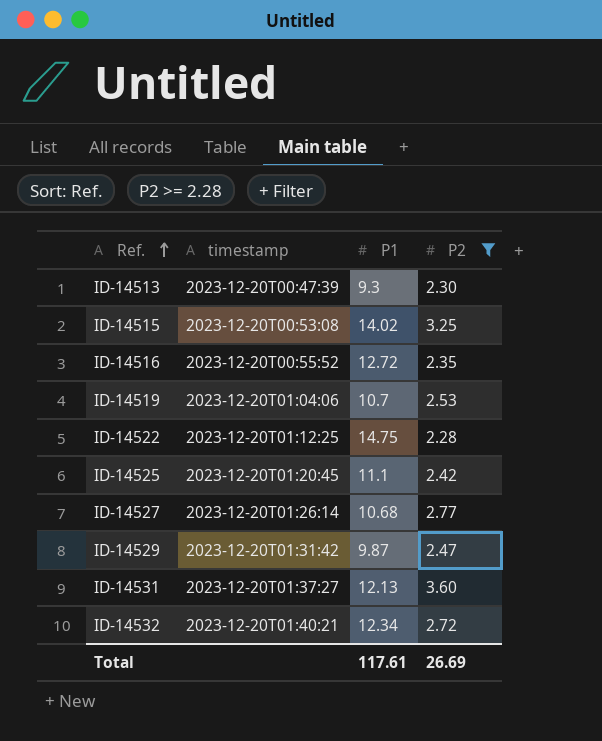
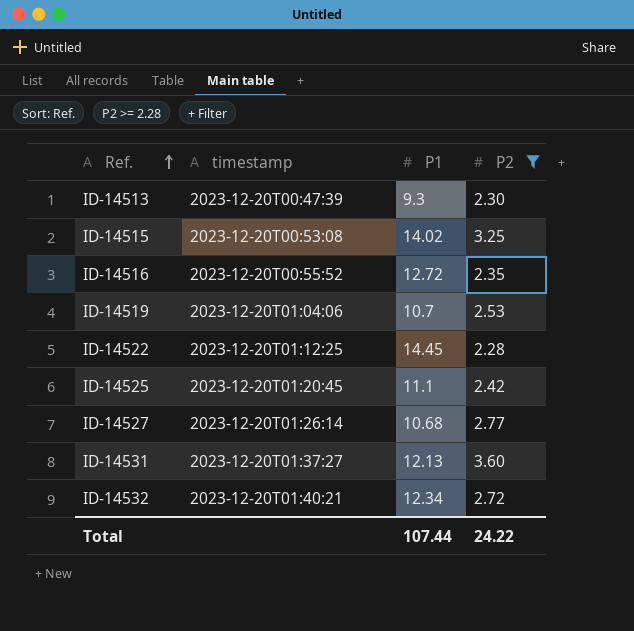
row ID-14529: 2023-12-20T01:31:42 | 9.87 | 2.47 -> none
ID-14522 | P1: 14.75 -> 14.45
Total | P1: 117.61 -> 107.44
Total | P2: 26.69 -> 24.22

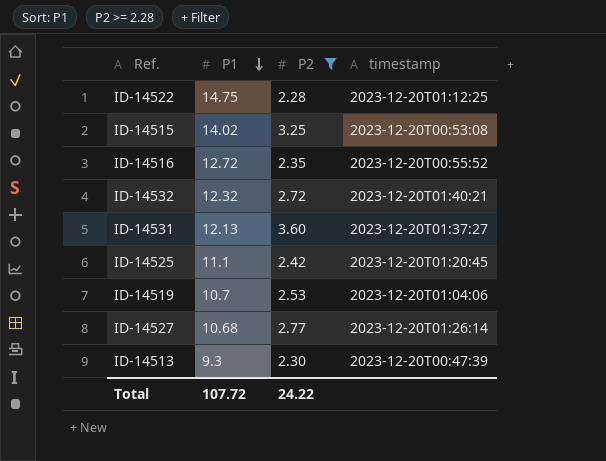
row order: Ref. ascending -> P1 descending
column timestamp | position: 2 -> 4
ID-14522 | P1: 14.45 -> 14.75
ID-14532 | P1: 12.34 -> 12.32
Total | P1: 107.44 -> 107.72

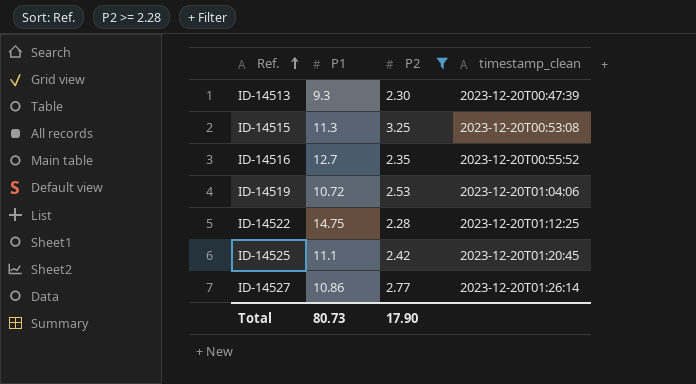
row order: P1 descending -> Ref. ascending
column name: timestamp -> timestamp_clean
row ID-14532: 12.32 | 2.72 | 2023-12-20T01:40:21 -> none
row ID-14531: 12.13 | 3.60 | 2023-12-20T01:37:27 -> none
ID-14515 | P1: 14.02 -> 11.3
ID-14516 | P1: 12.72 -> 12.7
ID-14519 | P1: 10.7 -> 10.72
ID-14527 | P1: 10.68 -> 10.86
Total | P1: 107.72 -> 80.73
Total | P2: 24.22 -> 17.90

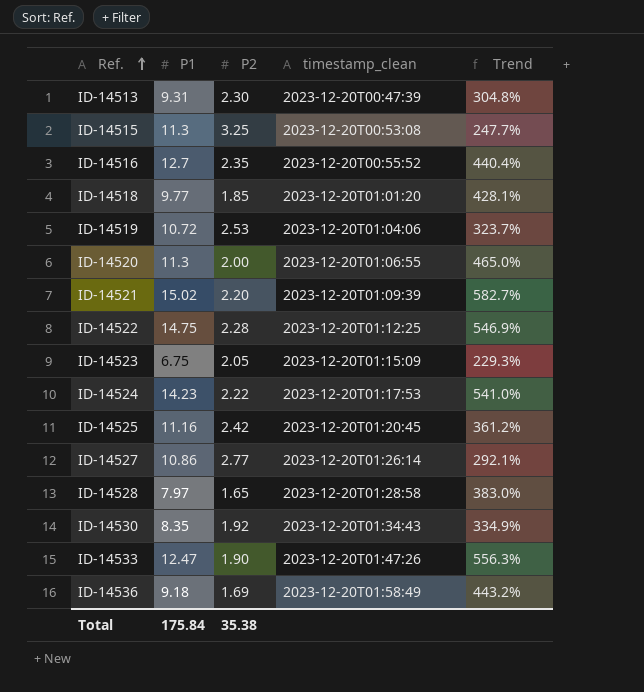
filter: P2 >= 2.28 -> none
column Trend | formula: none -> ([P1] - [P2]) / [P2]
ID-14513 | P1: 9.3 -> 9.31
ID-14525 | P1: 11.1 -> 11.16
Total | P1: 80.73 -> 175.84
Total | P2: 17.90 -> 35.38

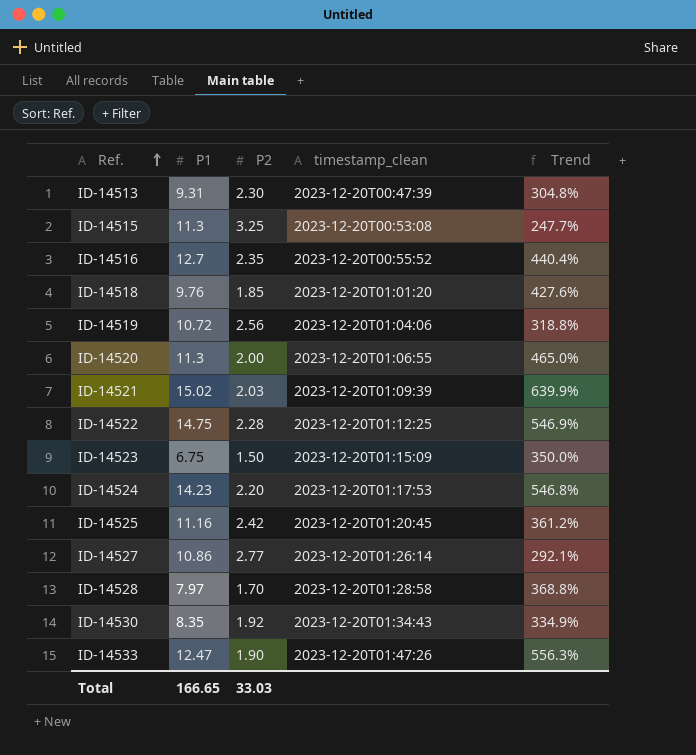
row ID-14536: 9.18 | 1.69 | 2023-12-20T01:58:49 | 443.2% -> none
ID-14518 | P1: 9.77 -> 9.76
ID-14518 | Trend: 428.1% -> 427.6%
ID-14519 | P2: 2.53 -> 2.56
ID-14519 | Trend: 323.7% -> 318.8%
ID-14521 | P2: 2.20 -> 2.03
ID-14521 | Trend: 582.7% -> 639.9%
ID-14523 | P2: 2.05 -> 1.50
ID-14523 | Trend: 229.3% -> 350.0%
ID-14524 | P2: 2.22 -> 2.20
ID-14524 | Trend: 541.0% -> 546.8%
ID-14528 | P2: 1.65 -> 1.70
ID-14528 | Trend: 383.0% -> 368.8%
Total | P1: 175.84 -> 166.65
Total | P2: 35.38 -> 33.03

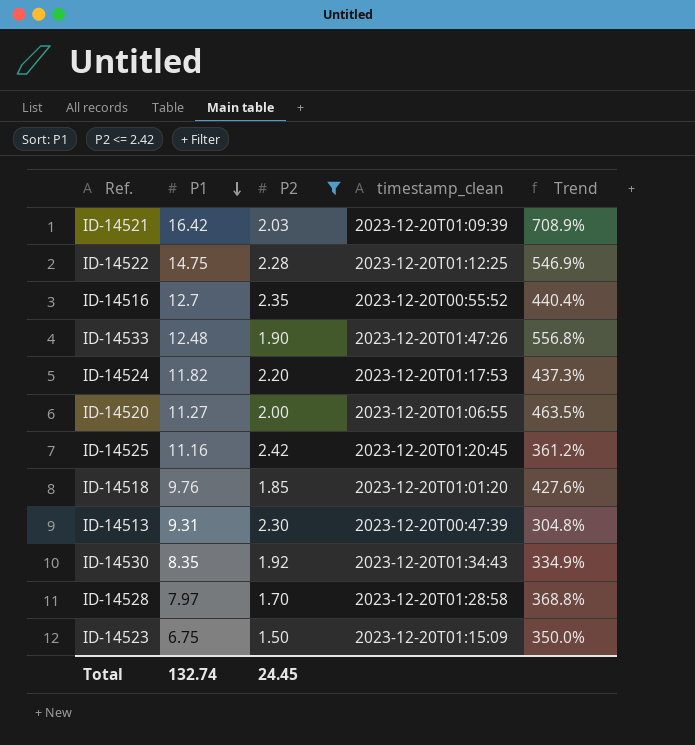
filter: none -> P2 <= 2.42
row order: Ref. ascending -> P1 descending
ID-14521 | P1: 15.02 -> 16.42
ID-14521 | Trend: 639.9% -> 708.9%
ID-14533 | P1: 12.47 -> 12.48
ID-14533 | Trend: 556.3% -> 556.8%
ID-14524 | P1: 14.23 -> 11.82
ID-14524 | Trend: 546.8% -> 437.3%
ID-14520 | P1: 11.3 -> 11.27
ID-14520 | Trend: 465.0% -> 463.5%
Total | P1: 166.65 -> 132.74
Total | P2: 33.03 -> 24.45

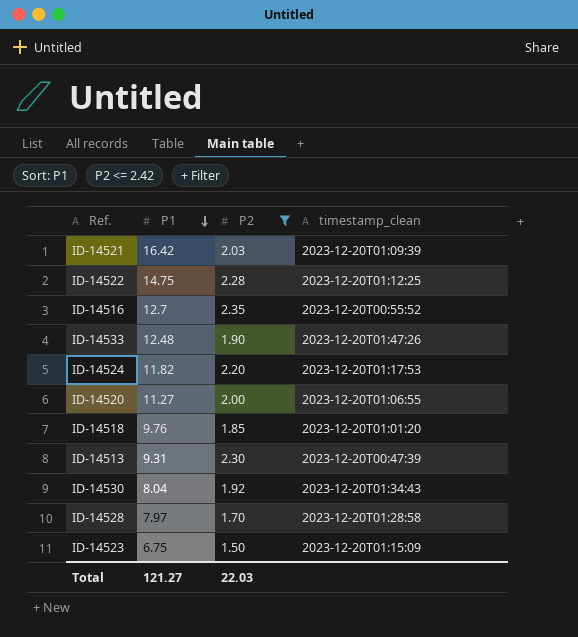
column Trend | formula: ([P1] - [P2]) / [P2] -> none
row ID-14525: 11.16 | 2.42 | 2023-12-20T01:20:45 | 361.2% -> none
ID-14530 | P1: 8.35 -> 8.04
Total | P1: 132.74 -> 121.27
Total | P2: 24.45 -> 22.03

